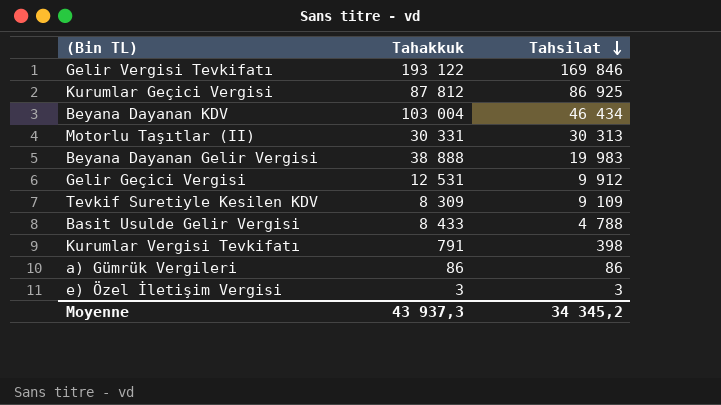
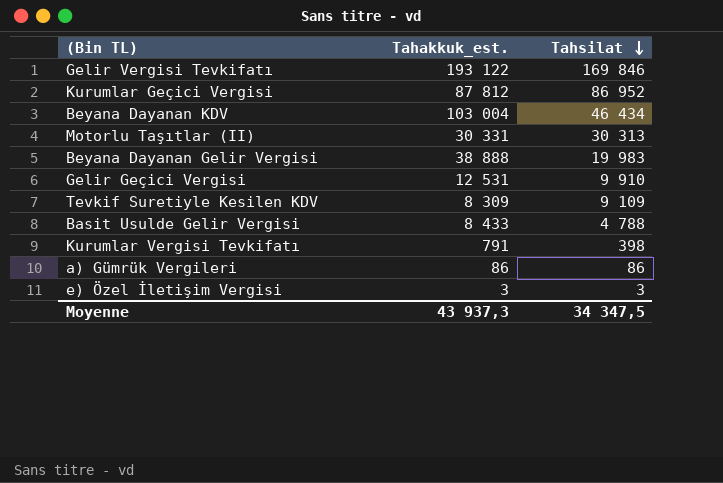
column name: Tahakkuk -> Tahakkuk_est.
Kurumlar Geçici Vergisi | Tahsilat: 86 925 -> 86 952
Gelir Geçici Vergisi | Tahsilat: 9 912 -> 9 910
Moyenne | Tahsilat: 34 345,2 -> 34 347,5

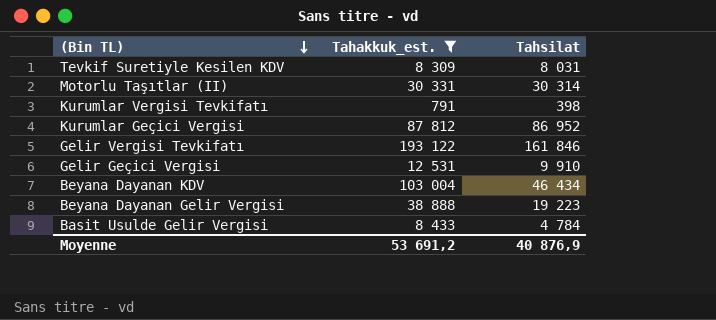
filter: none -> Tahakkuk_est. >= 791
row order: Tahsilat descending -> (Bin TL) descending
Tevkif Suretiyle Kesilen KDV | Tahsilat: 9 109 -> 8 031
Motorlu Taşıtlar (II) | Tahsilat: 30 313 -> 30 314
Gelir Vergisi Tevkifatı | Tahsilat: 169 846 -> 161 846
Beyana Dayanan Gelir Vergisi | Tahsilat: 19 983 -> 19 223
Basit Usulde Gelir Vergisi | Tahsilat: 4 788 -> 4 784
Moyenne | Tahakkuk_est.: 43 937,3 -> 53 691,2
Moyenne | Tahsilat: 34 347,5 -> 40 876,9

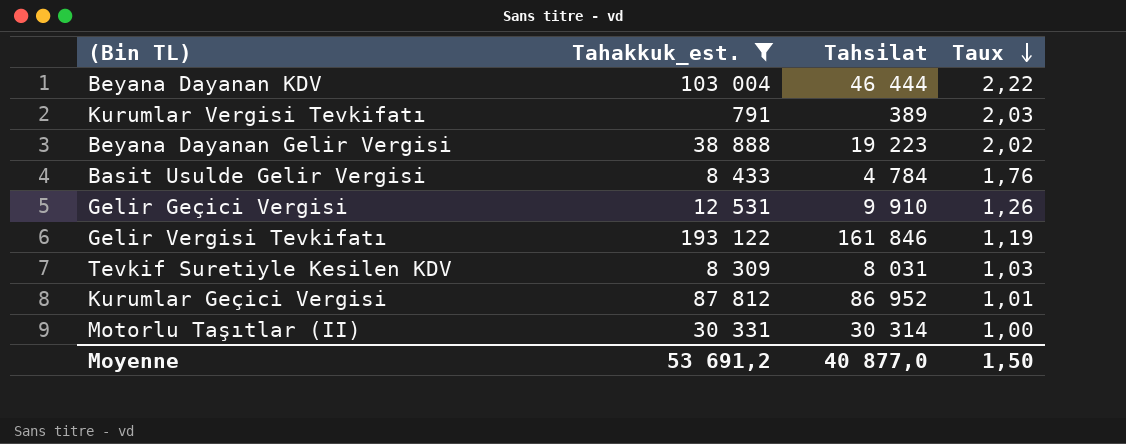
row order: (Bin TL) descending -> Taux descending
column Taux | formula: none -> [Tahakkuk_est.] / [Tahsilat]
Beyana Dayanan KDV | Tahsilat: 46 434 -> 46 444
Kurumlar Vergisi Tevkifatı | Tahsilat: 398 -> 389
Moyenne | Tahsilat: 40 876,9 -> 40 877,0

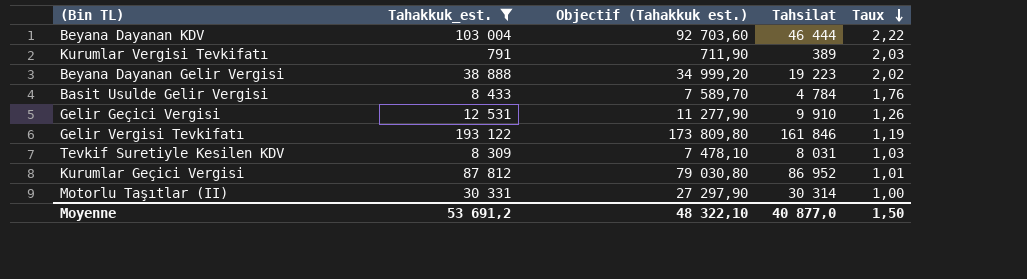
column Objectif (Tahakkuk est.) | formula: none -> [Tahakkuk_est.] * 0,9

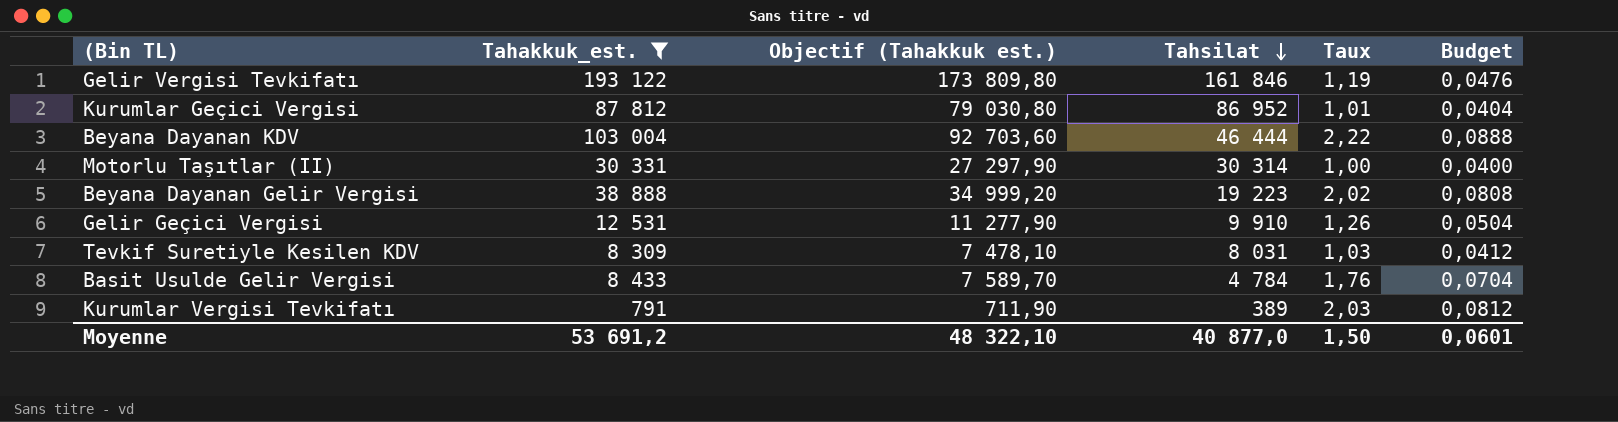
row order: Taux descending -> Tahsilat descending
column Budget | formula: none -> [Taux] * 0,04

